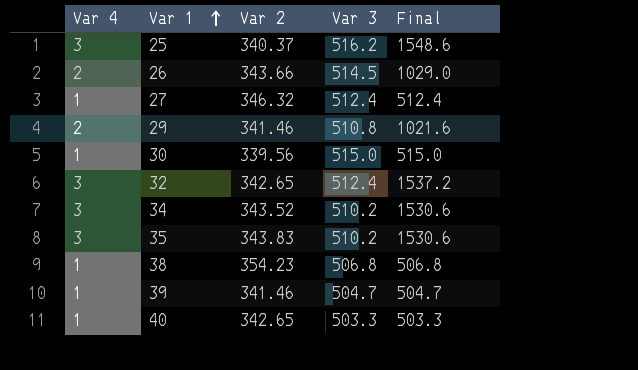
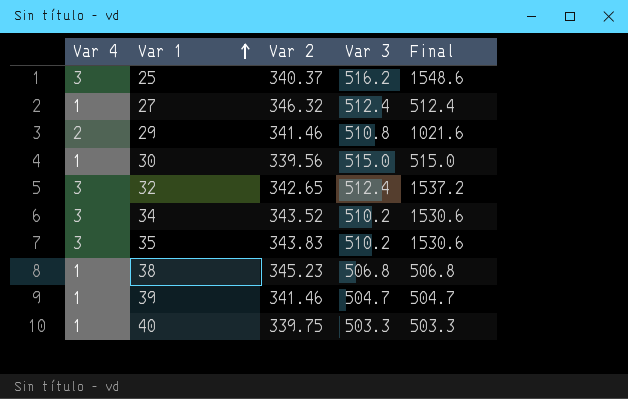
row 26: 2 | 343.66 | 514.5 | 1029.0 -> none
38 | Var 2: 354.23 -> 345.23
40 | Var 2: 342.65 -> 339.75

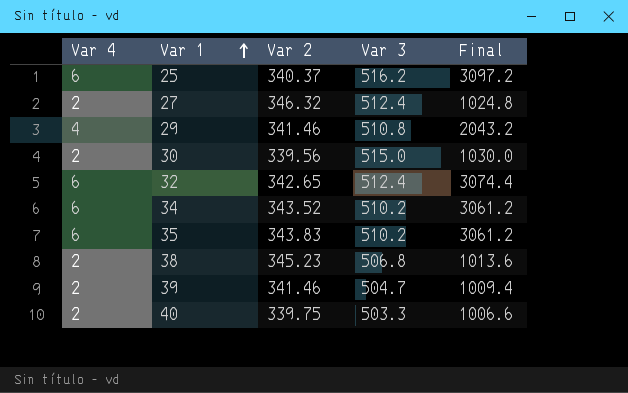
25 | Var 4: 3 -> 6
25 | Final: 1548.6 -> 3097.2
27 | Var 4: 1 -> 2
27 | Final: 512.4 -> 1024.8
29 | Var 4: 2 -> 4
29 | Final: 1021.6 -> 2043.2
30 | Var 4: 1 -> 2
30 | Final: 515.0 -> 1030.0
32 | Var 4: 3 -> 6
32 | Final: 1537.2 -> 3074.4
34 | Var 4: 3 -> 6
34 | Final: 1530.6 -> 3061.2
35 | Var 4: 3 -> 6
35 | Final: 1530.6 -> 3061.2
38 | Var 4: 1 -> 2
38 | Final: 506.8 -> 1013.6
39 | Var 4: 1 -> 2
39 | Final: 504.7 -> 1009.4
40 | Var 4: 1 -> 2
40 | Final: 503.3 -> 1006.6

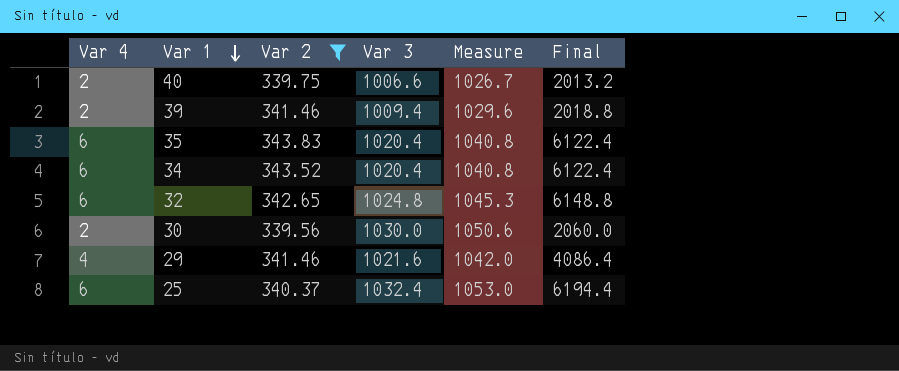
filter: none -> Var 2 <= 343.83
row order: Var 1 ascending -> Var 1 descending
column Measure | formula: none -> [Var 3] * 1.02
40 | Var 3: 503.3 -> 1006.6
40 | Final: 1006.6 -> 2013.2
39 | Var 3: 504.7 -> 1009.4
39 | Final: 1009.4 -> 2018.8
35 | Var 3: 510.2 -> 1020.4
35 | Final: 3061.2 -> 6122.4
34 | Var 3: 510.2 -> 1020.4
34 | Final: 3061.2 -> 6122.4
32 | Var 3: 512.4 -> 1024.8
32 | Final: 3074.4 -> 6148.8
30 | Var 3: 515.0 -> 1030.0
30 | Final: 1030.0 -> 2060.0
29 | Var 3: 510.8 -> 1021.6
29 | Final: 2043.2 -> 4086.4
25 | Var 3: 516.2 -> 1032.4
25 | Final: 3097.2 -> 6194.4

